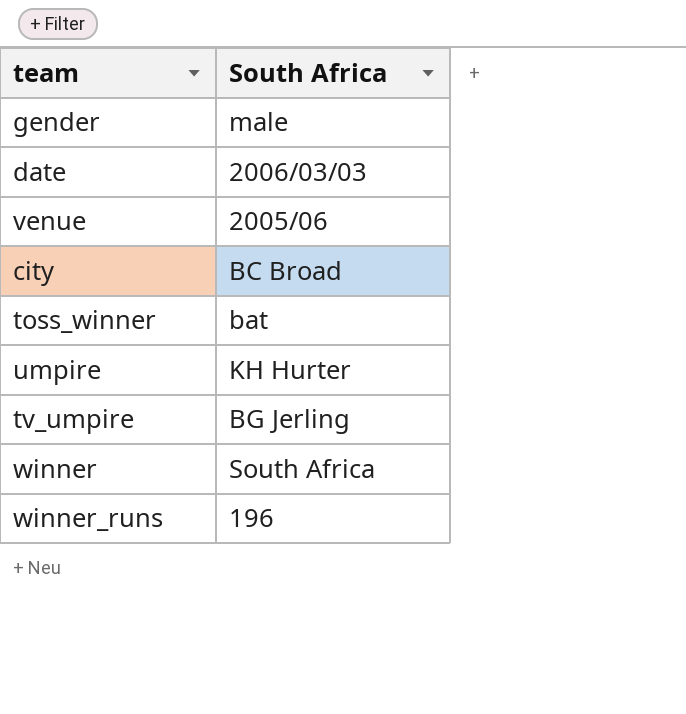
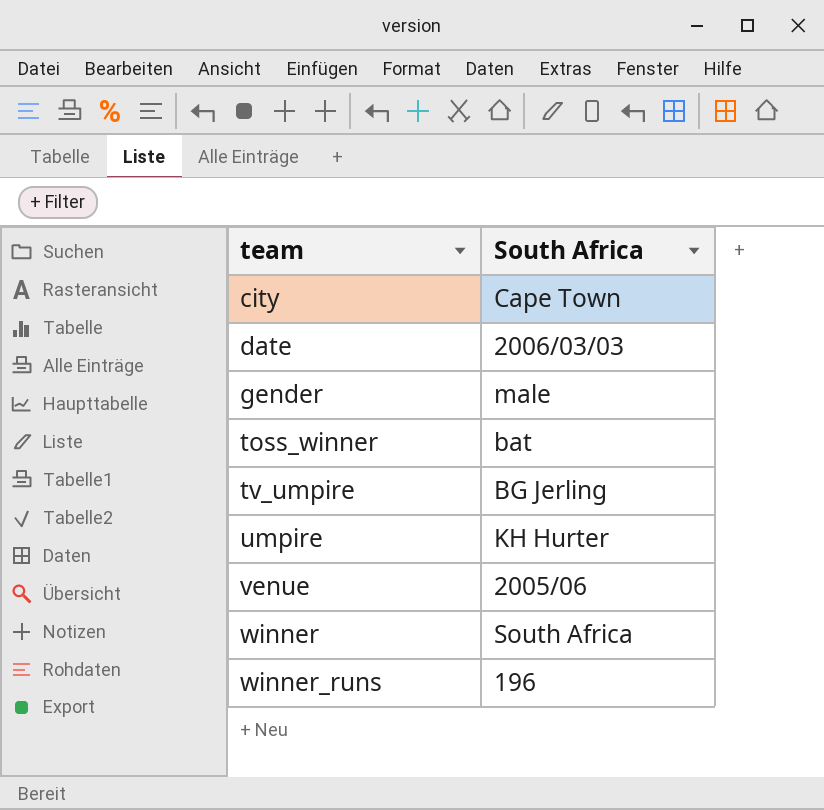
row order: none -> team ascending
city | South Africa: BC Broad -> Cape Town

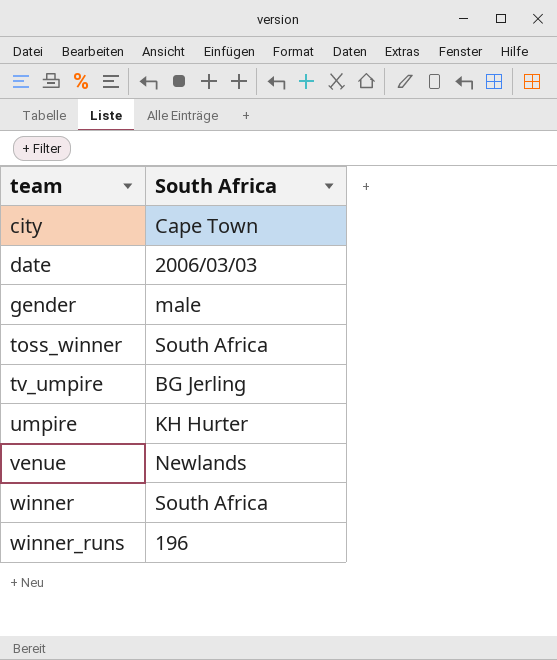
toss_winner | South Africa: bat -> South Africa
venue | South Africa: 2005/06 -> Newlands

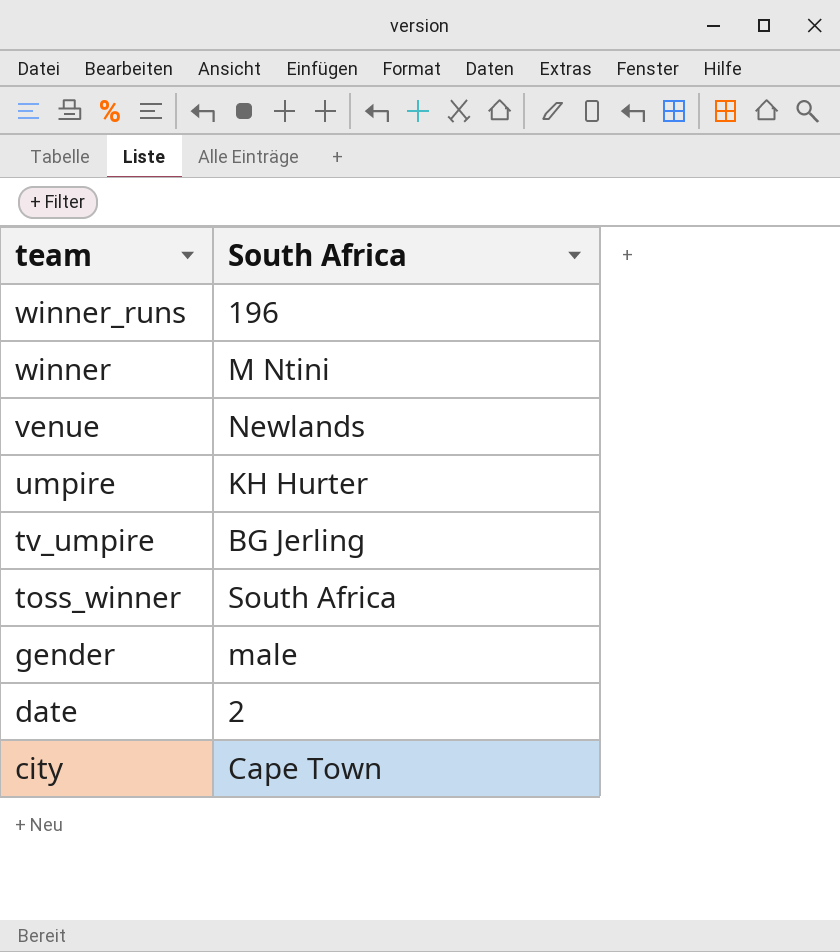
row order: team ascending -> team descending
winner | South Africa: South Africa -> M Ntini
date | South Africa: 2006/03/03 -> 2

